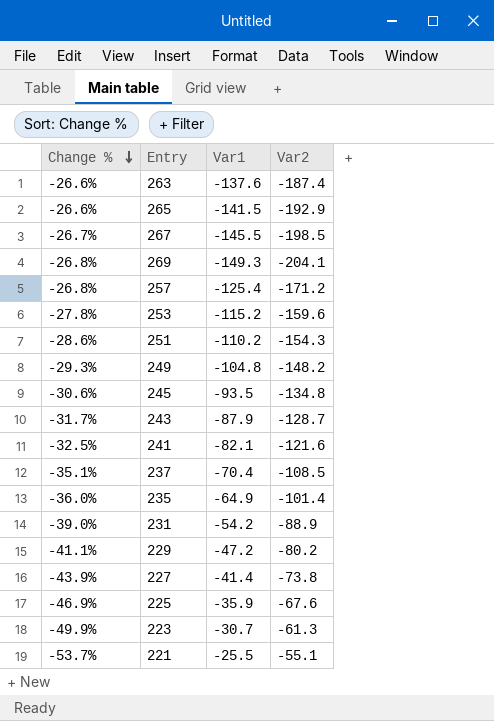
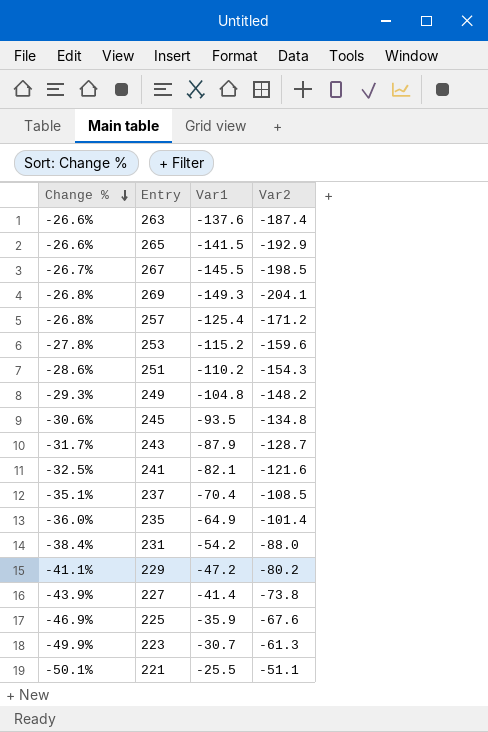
231 | Change %: -39.0% -> -38.4%
231 | Var2: -88.9 -> -88.0
221 | Change %: -53.7% -> -50.1%
221 | Var2: -55.1 -> -51.1

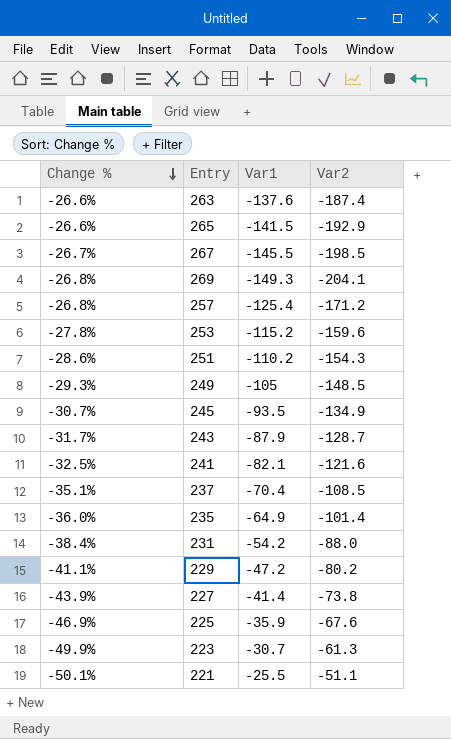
249 | Var1: -104.8 -> -105
249 | Var2: -148.2 -> -148.5
245 | Change %: -30.6% -> -30.7%
245 | Var2: -134.8 -> -134.9

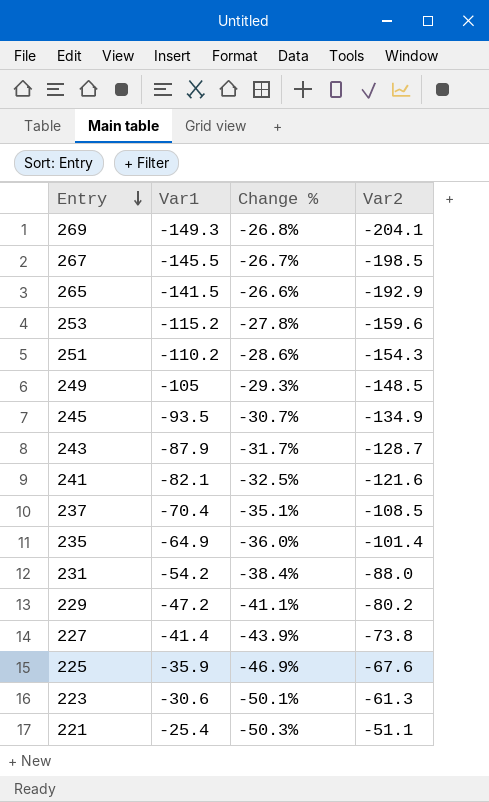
row order: Change % descending -> Entry descending
column Change % | position: 1 -> 3
row 263: -26.6% | -137.6 | -187.4 -> none
row 257: -26.8% | -125.4 | -171.2 -> none
223 | Var1: -30.7 -> -30.6
223 | Change %: -49.9% -> -50.1%
221 | Var1: -25.5 -> -25.4
221 | Change %: -50.1% -> -50.3%

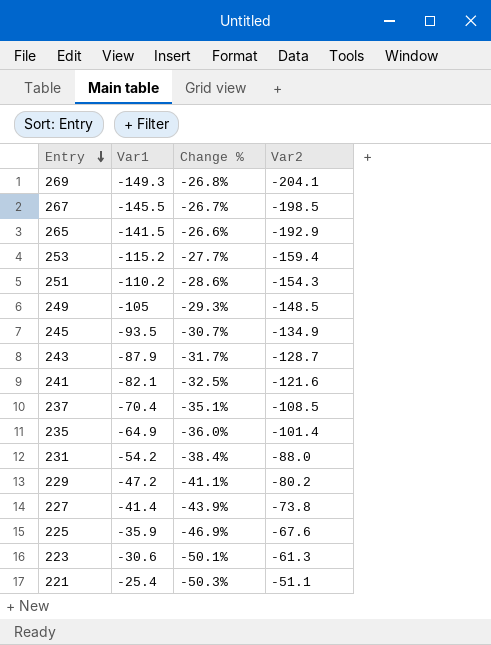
253 | Change %: -27.8% -> -27.7%
253 | Var2: -159.6 -> -159.4

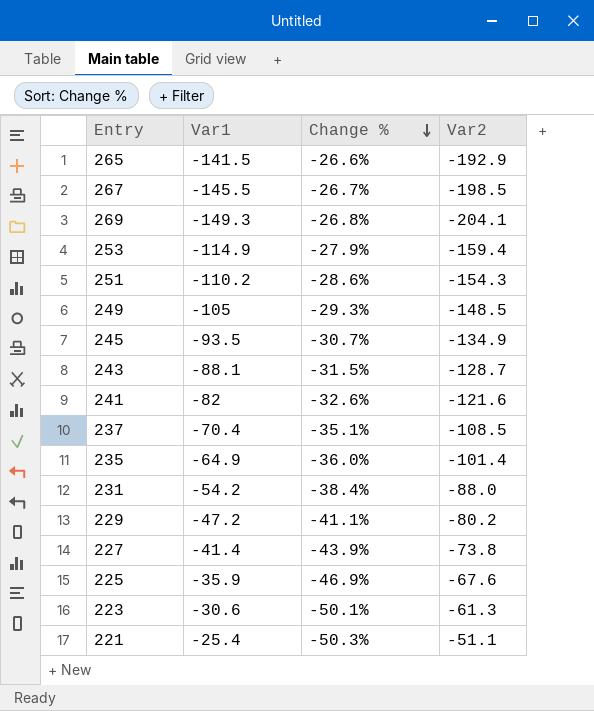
row order: Entry descending -> Change % descending
253 | Var1: -115.2 -> -114.9
253 | Change %: -27.7% -> -27.9%
243 | Var1: -87.9 -> -88.1
243 | Change %: -31.7% -> -31.5%
241 | Var1: -82.1 -> -82
241 | Change %: -32.5% -> -32.6%

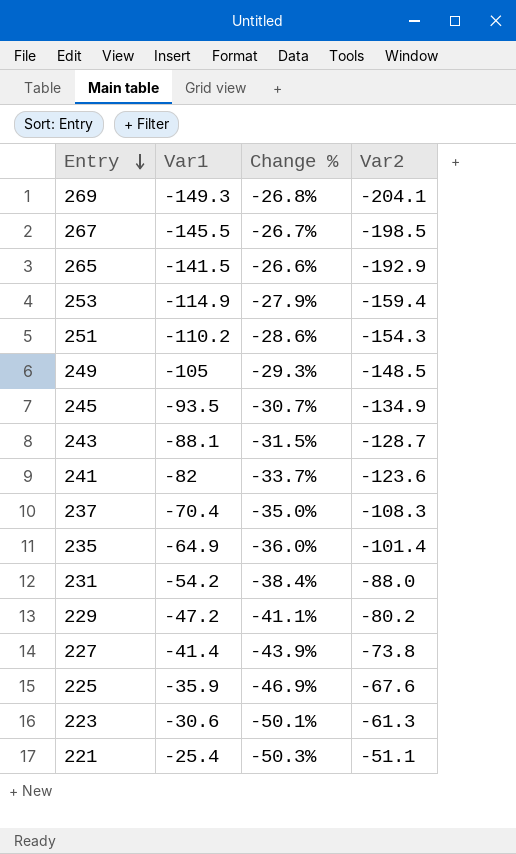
row order: Change % descending -> Entry descending
241 | Change %: -32.6% -> -33.7%
241 | Var2: -121.6 -> -123.6
237 | Change %: -35.1% -> -35.0%
237 | Var2: -108.5 -> -108.3

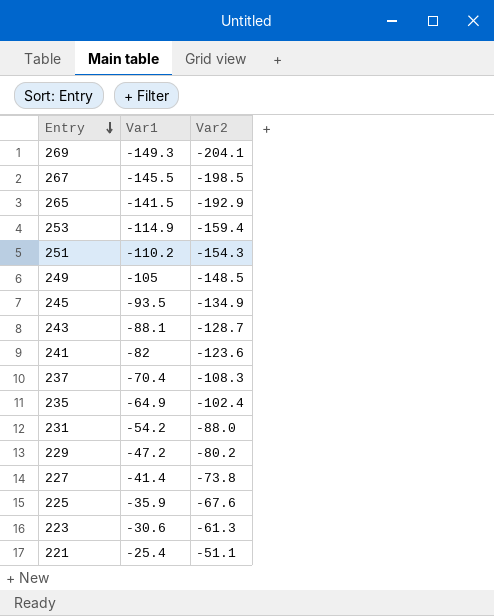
column Change % | formula: ([Var1] - [Var2]) / [Var2] -> none
235 | Var2: -101.4 -> -102.4

